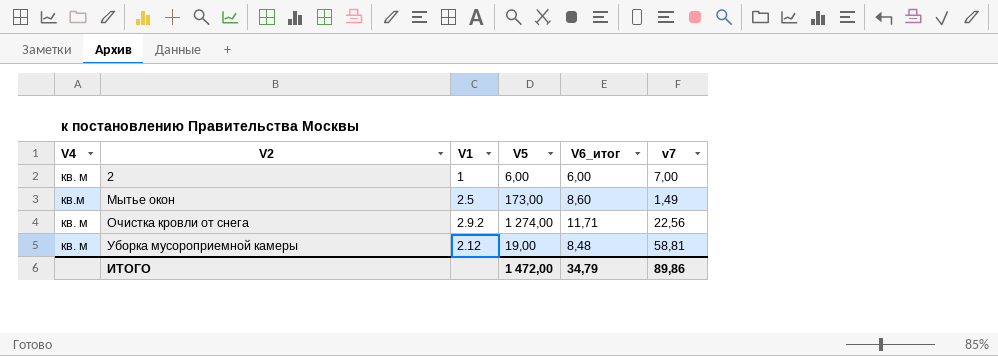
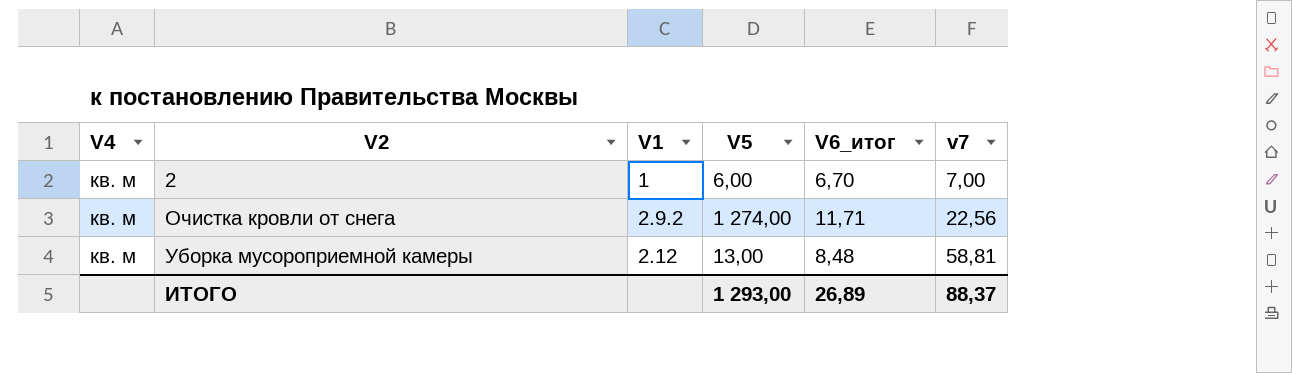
row Мытье окон: кв.м | 2.5 | 173,00 | 8,60 | 1,49 -> none
2 | V6_итог: 6,00 -> 6,70
Уборка мусороприемной камеры | V5: 19,00 -> 13,00
ИТОГО | V5: 1 472,00 -> 1 293,00
ИТОГО | V6_итог: 34,79 -> 26,89
ИТОГО | v7: 89,86 -> 88,37

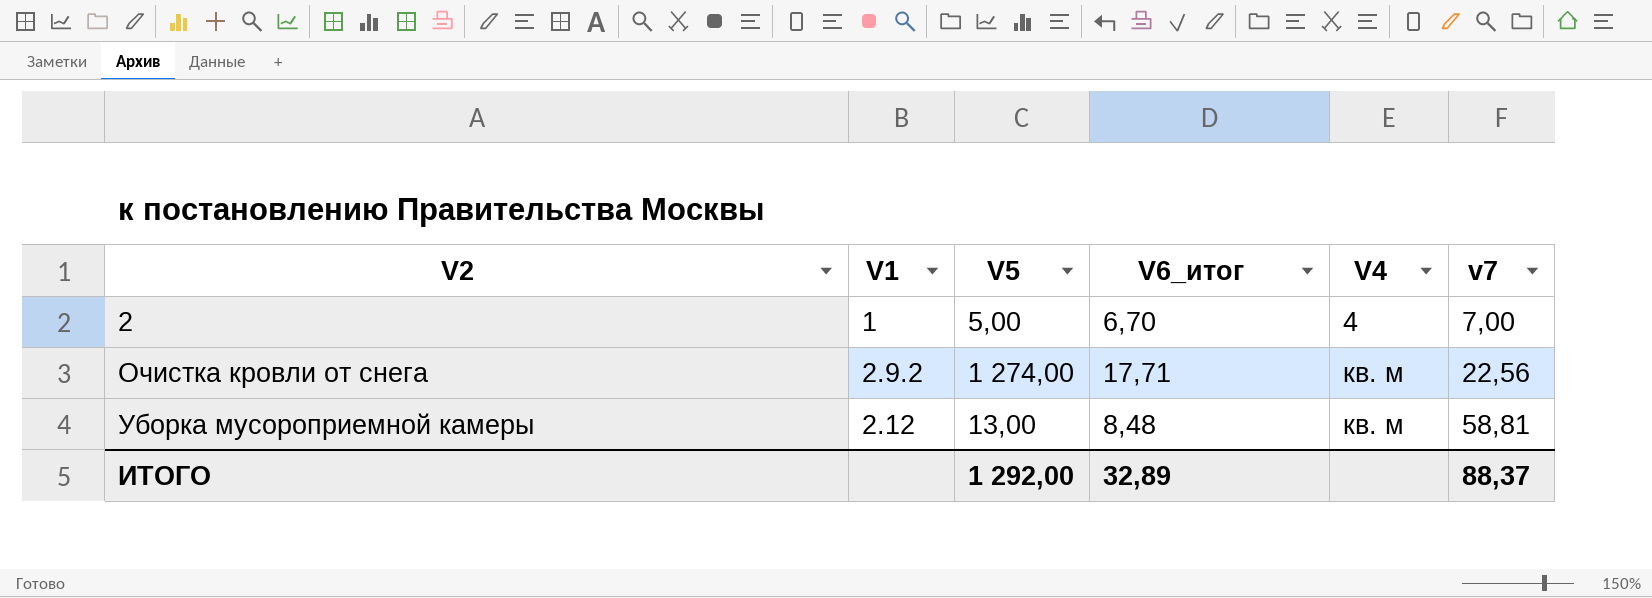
column V4 | position: 1 -> 5
2 | V5: 6,00 -> 5,00
2 | V4: кв. м -> 4
Очистка кровли от снега | V6_итог: 11,71 -> 17,71
ИТОГО | V5: 1 293,00 -> 1 292,00
ИТОГО | V6_итог: 26,89 -> 32,89

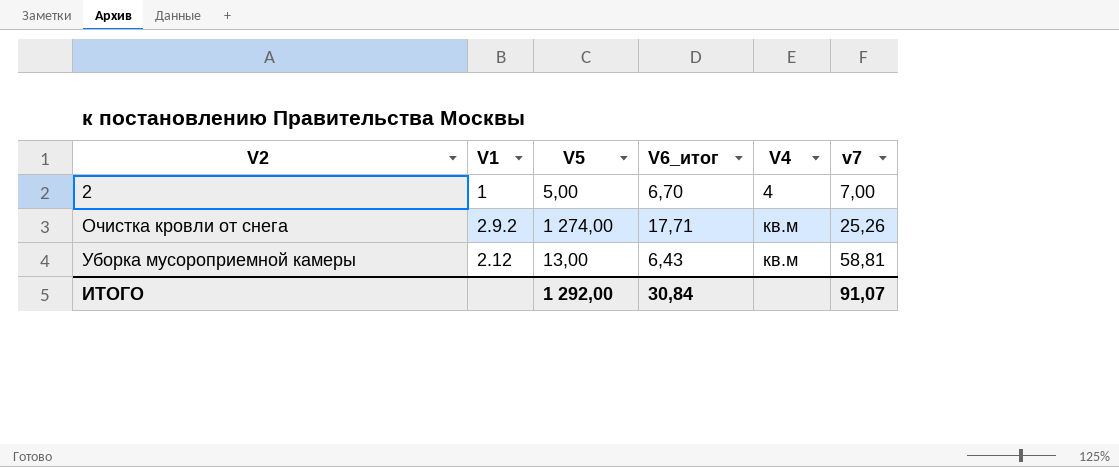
Очистка кровли от снега | V4: кв. м -> кв.м
Очистка кровли от снега | v7: 22,56 -> 25,26
Уборка мусороприемной камеры | V6_итог: 8,48 -> 6,43
Уборка мусороприемной камеры | V4: кв. м -> кв.м
ИТОГО | V6_итог: 32,89 -> 30,84
ИТОГО | v7: 88,37 -> 91,07

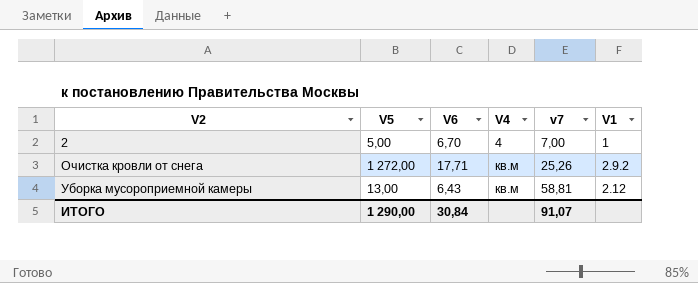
column name: V6_итог -> V6
column V1 | position: 2 -> 6
Очистка кровли от снега | V5: 1 274,00 -> 1 272,00
ИТОГО | V5: 1 292,00 -> 1 290,00

